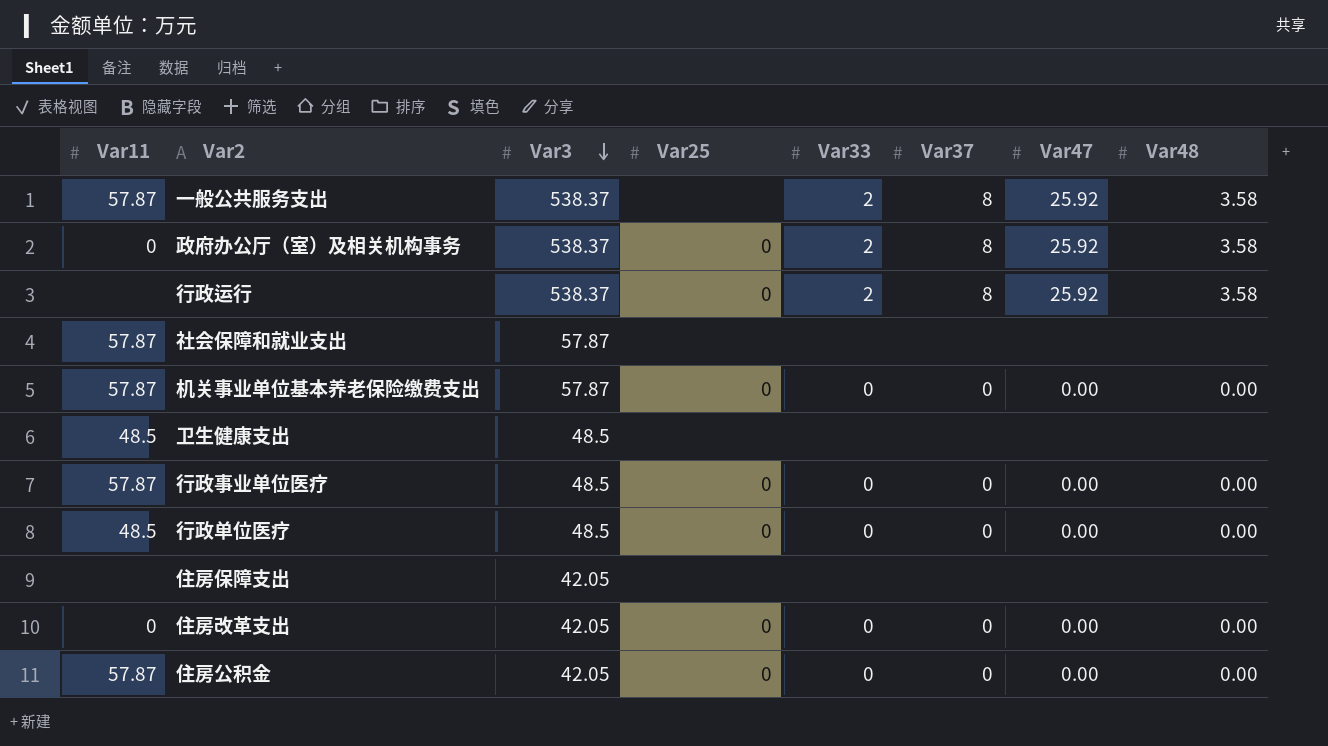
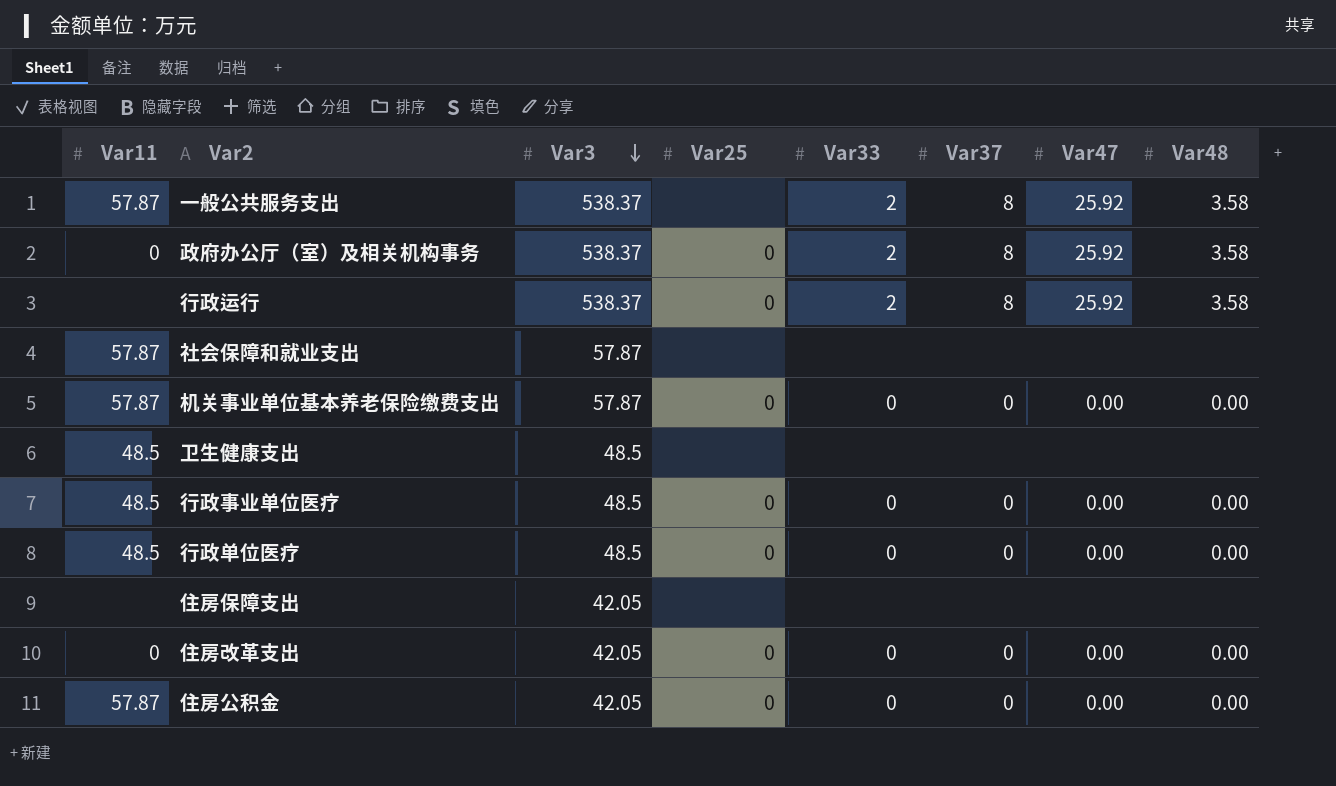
行政事业单位医疗 | Var11: 57.87 -> 48.5

